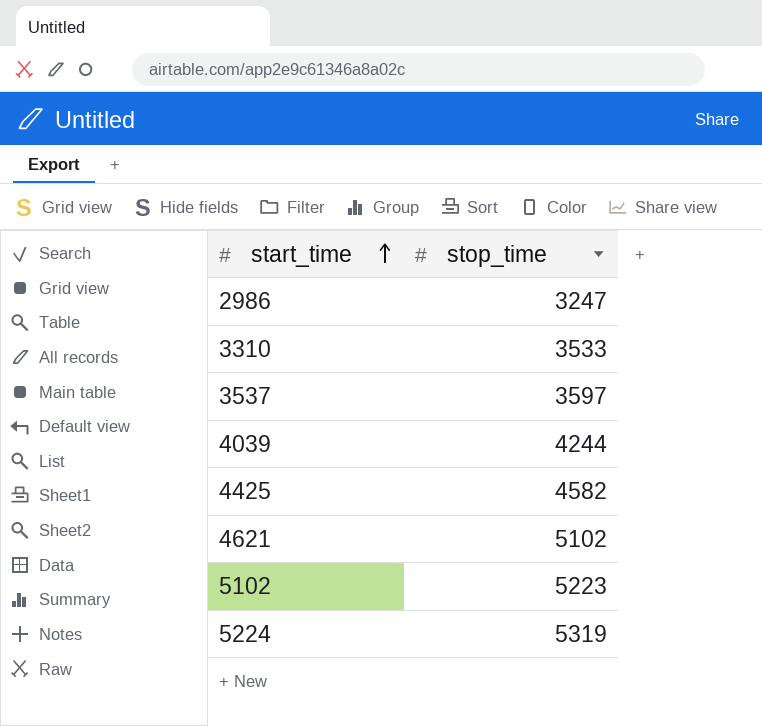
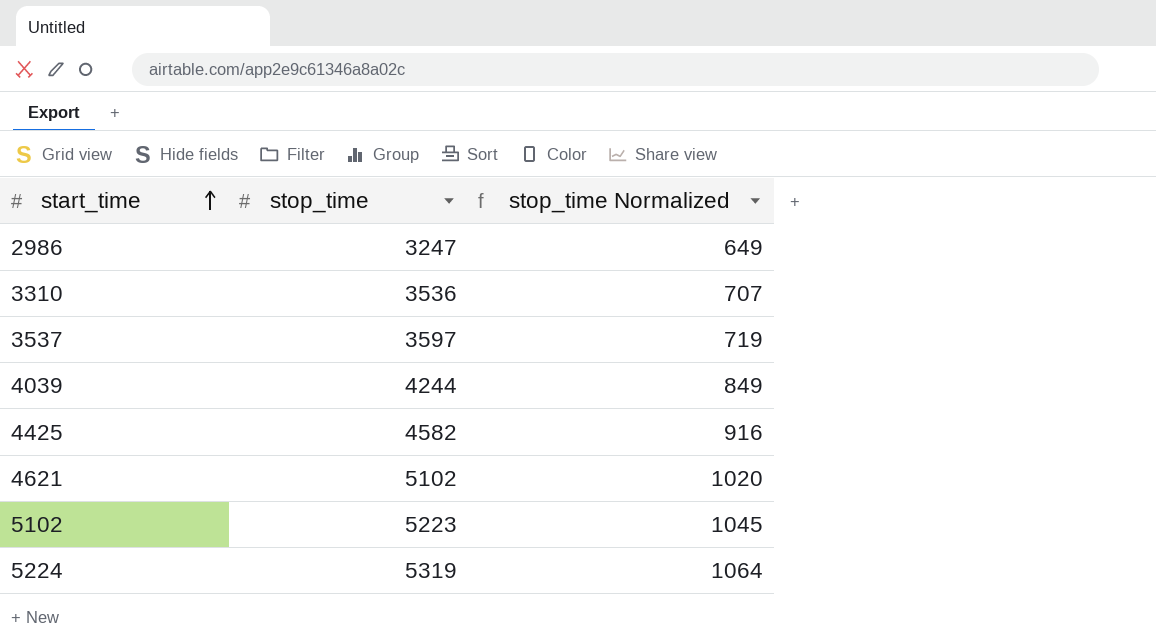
column stop_time Normalized | formula: none -> [stop_time] * 0.2
3310 | stop_time: 3533 -> 3536

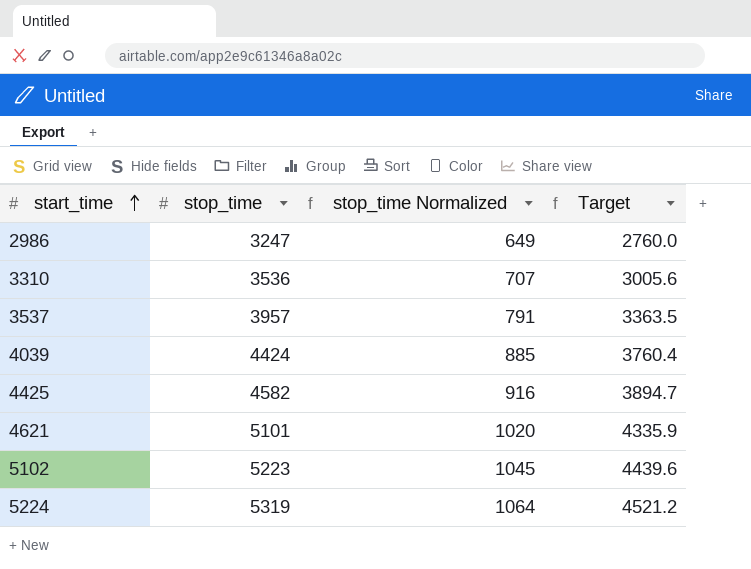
column Target | formula: none -> [stop_time] * 0.85
3537 | stop_time: 3597 -> 3957
3537 | stop_time Normalized: 719 -> 791
4039 | stop_time: 4244 -> 4424
4039 | stop_time Normalized: 849 -> 885
4621 | stop_time: 5102 -> 5101

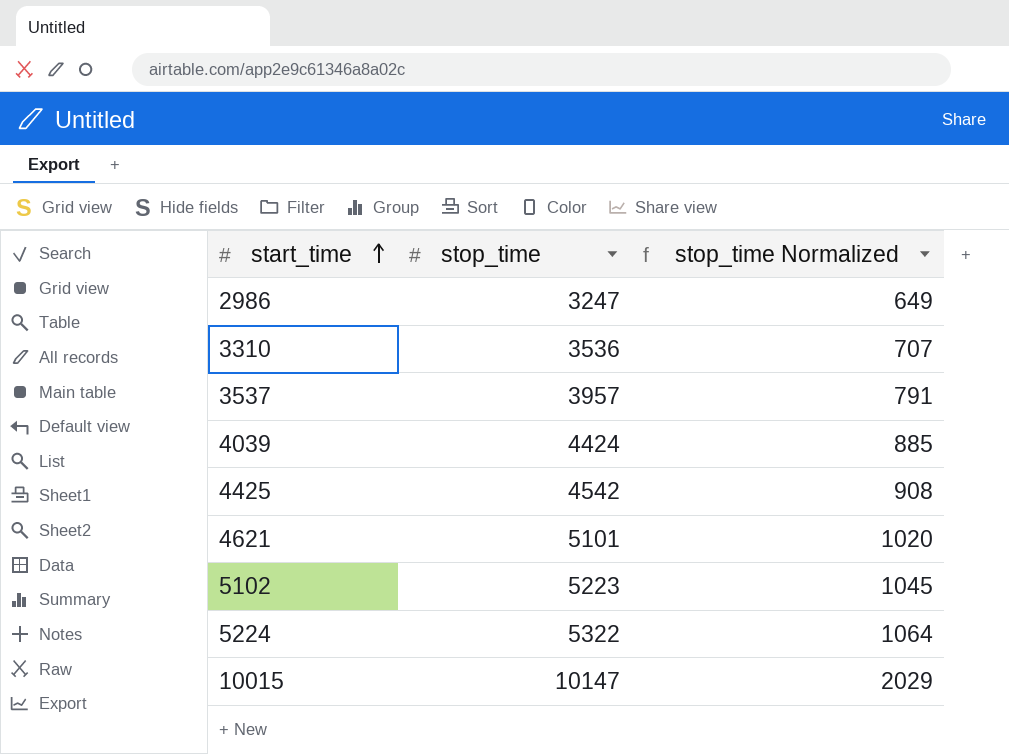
column Target | formula: [stop_time] * 0.85 -> none
4425 | stop_time: 4582 -> 4542
4425 | stop_time Normalized: 916 -> 908
5224 | stop_time: 5319 -> 5322
row 10015: none -> 10147 | 2029

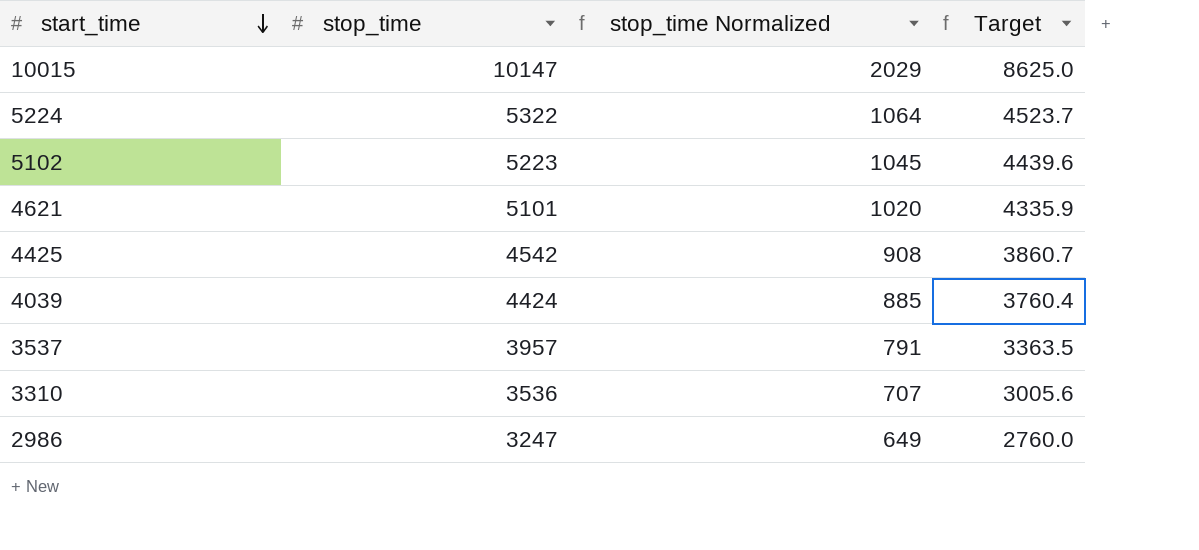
row order: start_time ascending -> start_time descending
column Target | formula: none -> [stop_time] * 0.85

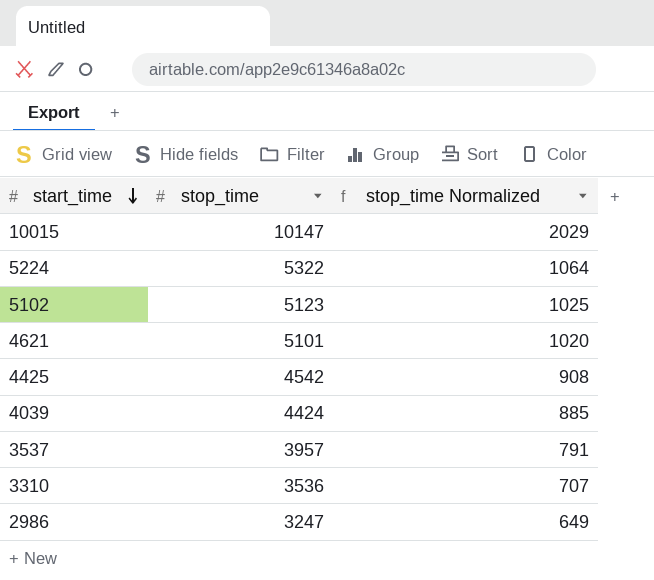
column Target | formula: [stop_time] * 0.85 -> none
5102 | stop_time: 5223 -> 5123
5102 | stop_time Normalized: 1045 -> 1025

